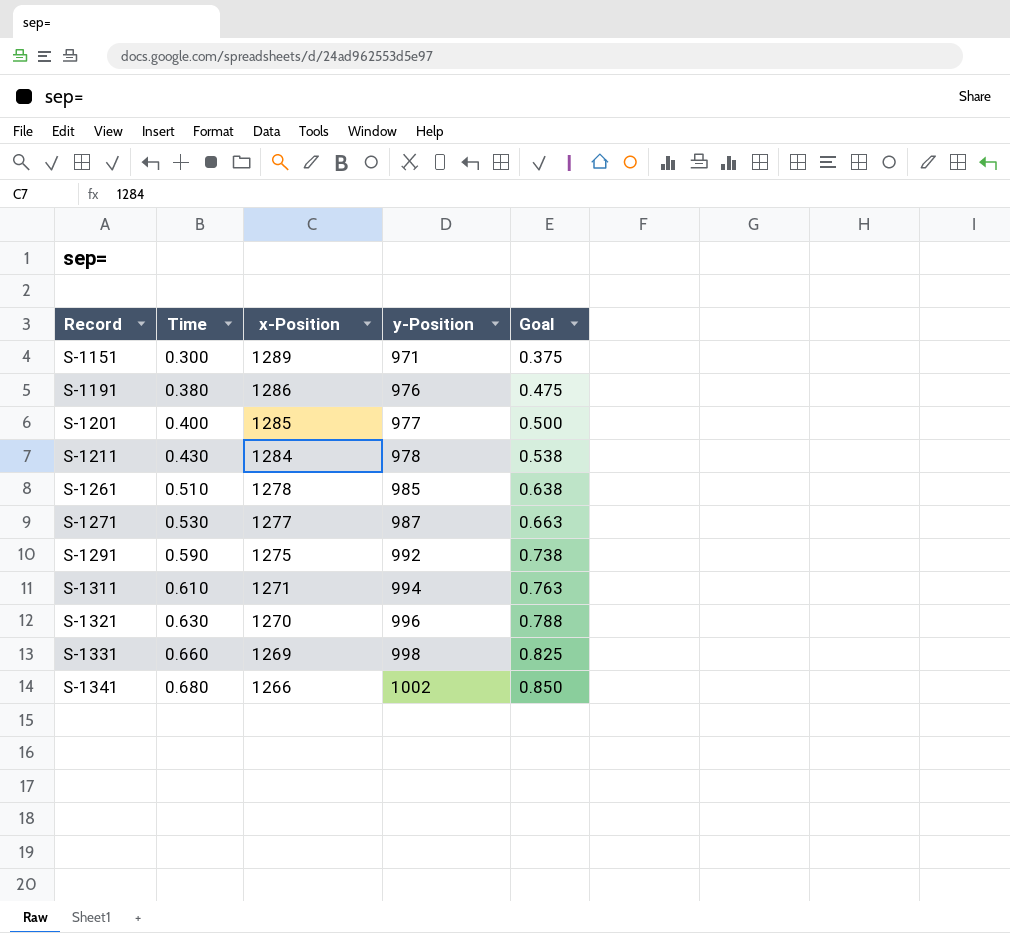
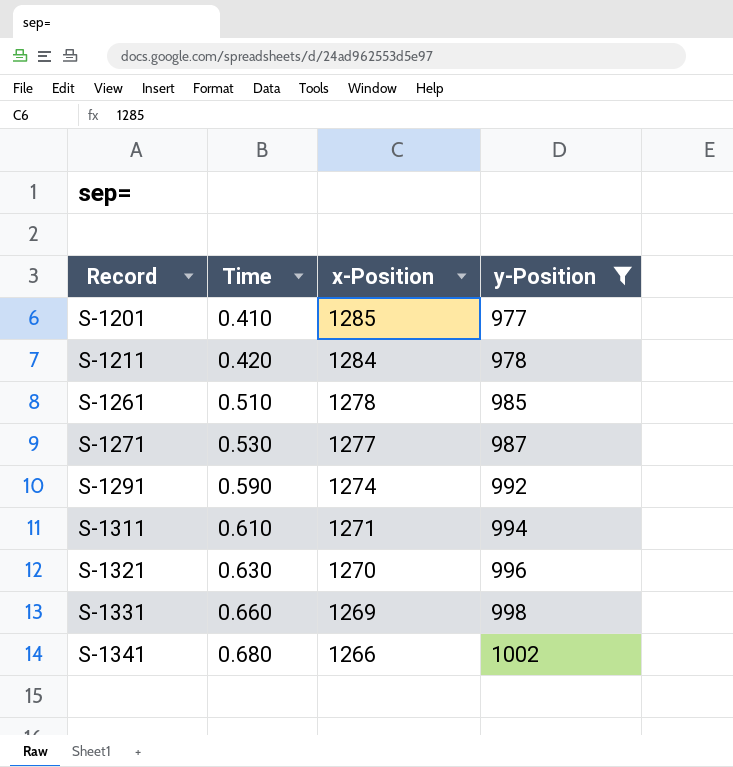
filter: none -> y-Position >= 977
column Goal | formula: [Time] * 1.25 -> none
S-1201 | Time: 0.400 -> 0.410
S-1211 | Time: 0.430 -> 0.420
S-1291 | x-Position: 1275 -> 1274

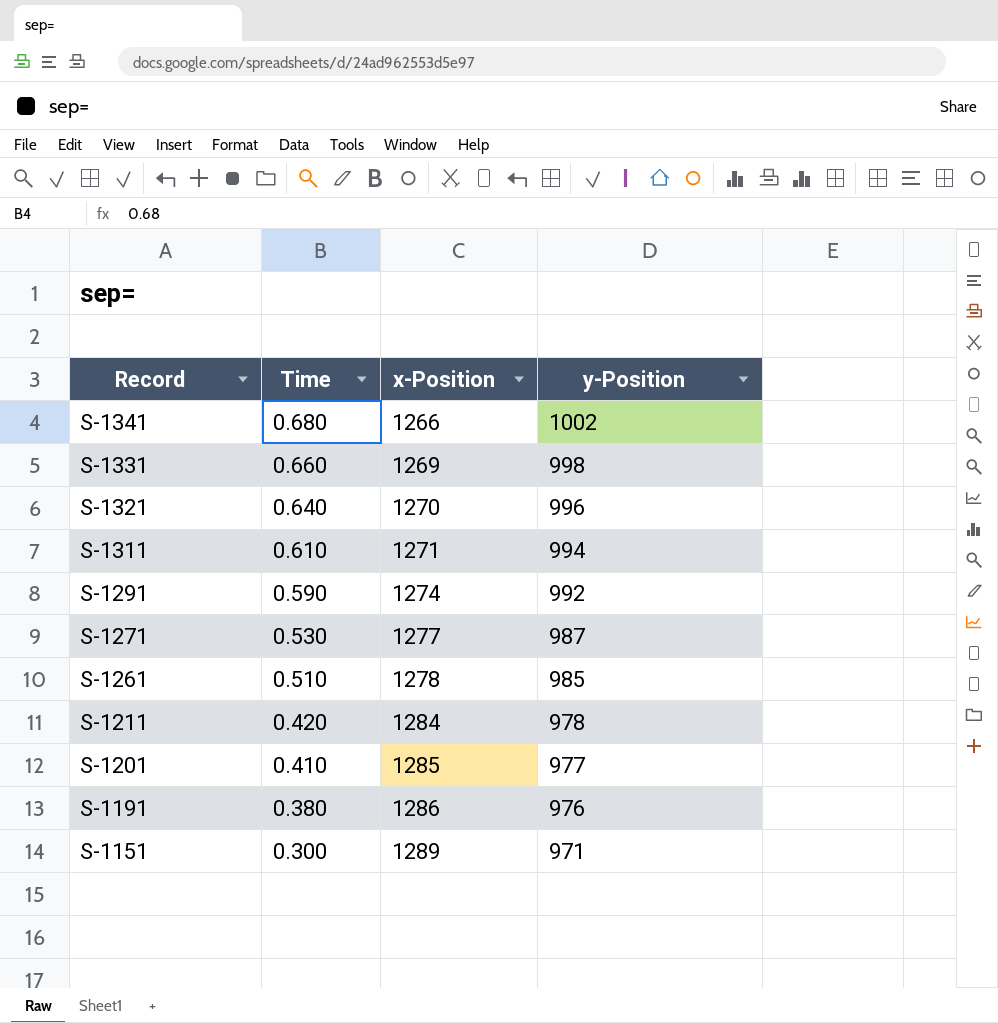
filter: y-Position >= 977 -> none
row order: Record ascending -> Record descending
S-1321 | Time: 0.630 -> 0.640

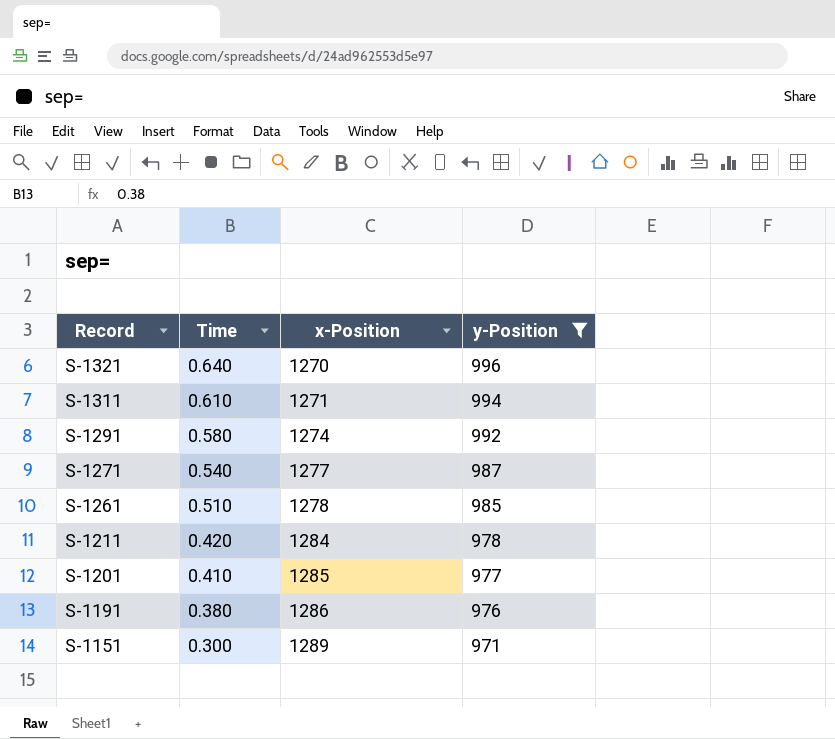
filter: none -> y-Position <= 996
S-1291 | Time: 0.590 -> 0.580
S-1271 | Time: 0.530 -> 0.540

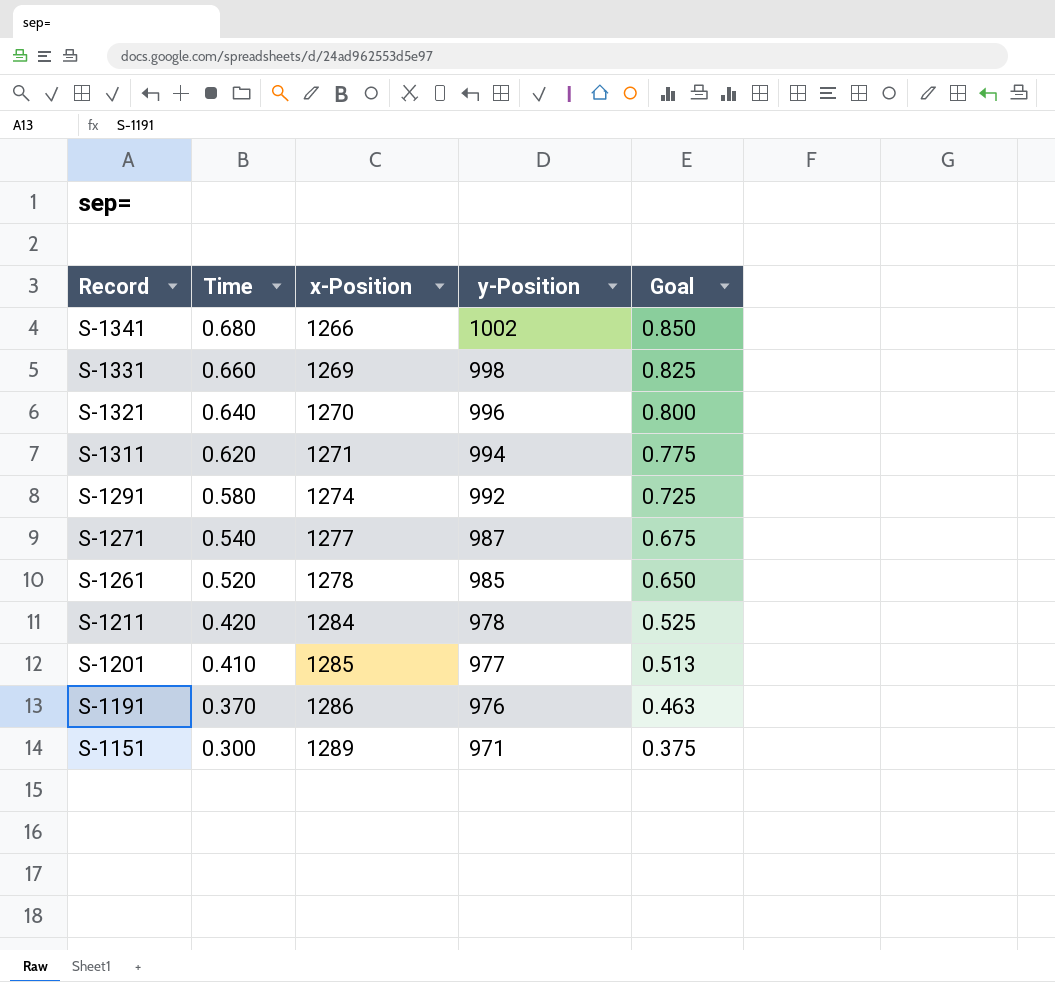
filter: y-Position <= 996 -> none
column Goal | formula: none -> [Time] * 1.25
S-1311 | Time: 0.610 -> 0.620
S-1261 | Time: 0.510 -> 0.520
S-1191 | Time: 0.380 -> 0.370

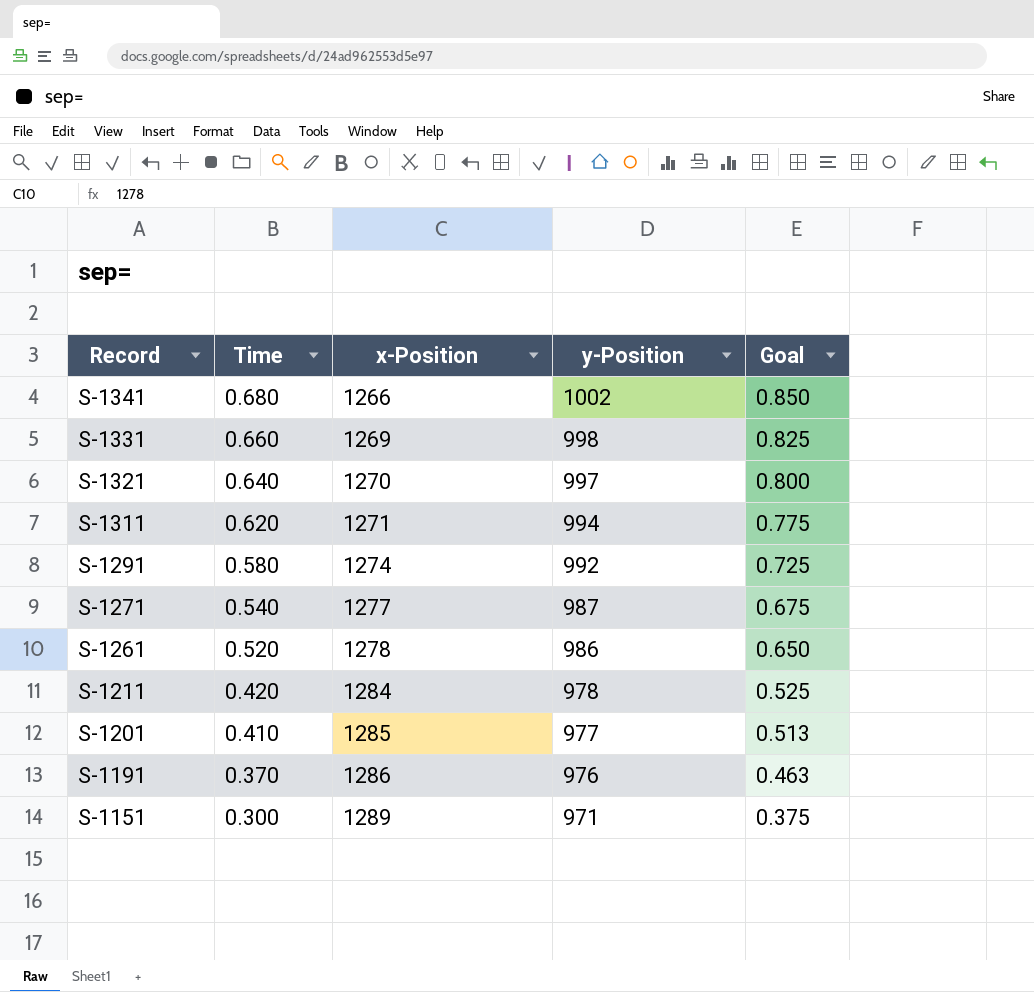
S-1321 | y-Position: 996 -> 997
S-1261 | y-Position: 985 -> 986

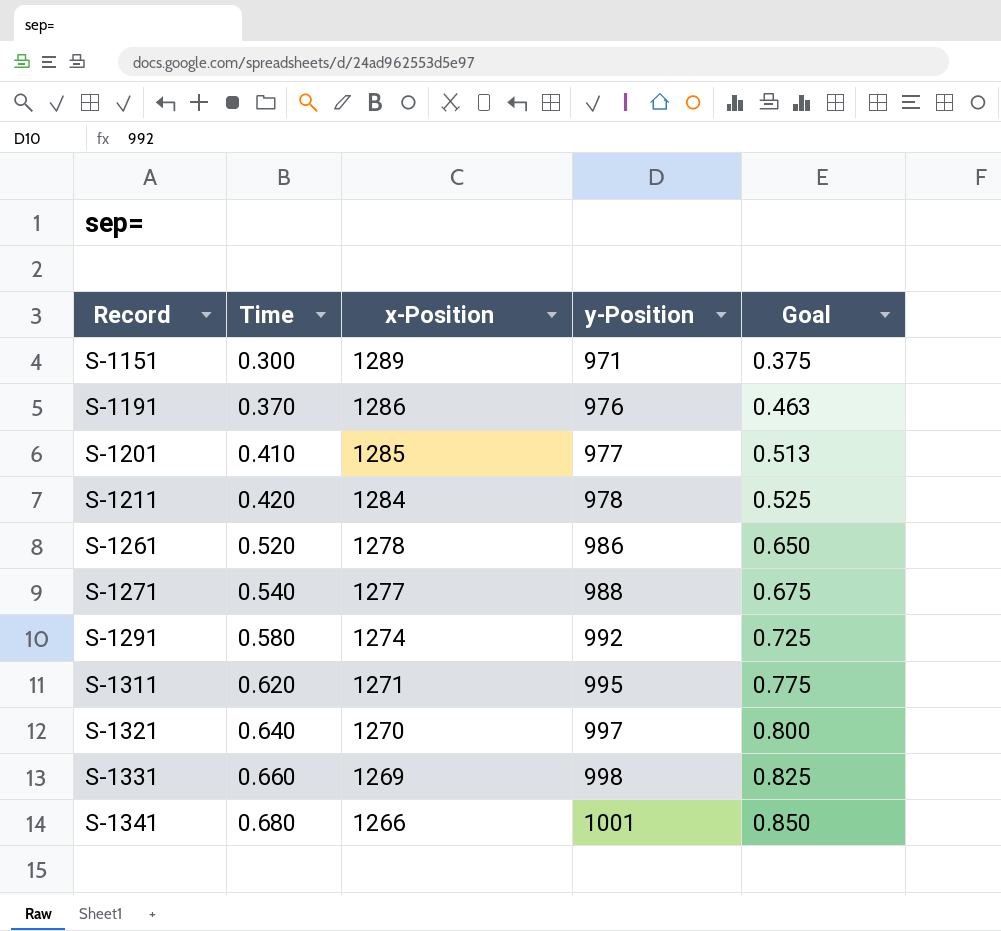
row order: Record descending -> Record ascending
S-1271 | y-Position: 987 -> 988
S-1311 | y-Position: 994 -> 995
S-1341 | y-Position: 1002 -> 1001

